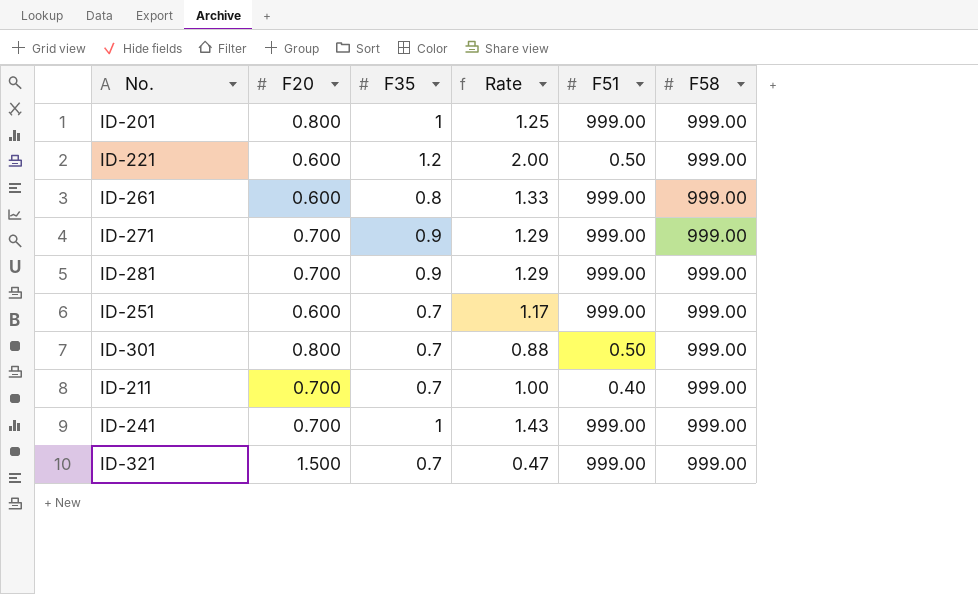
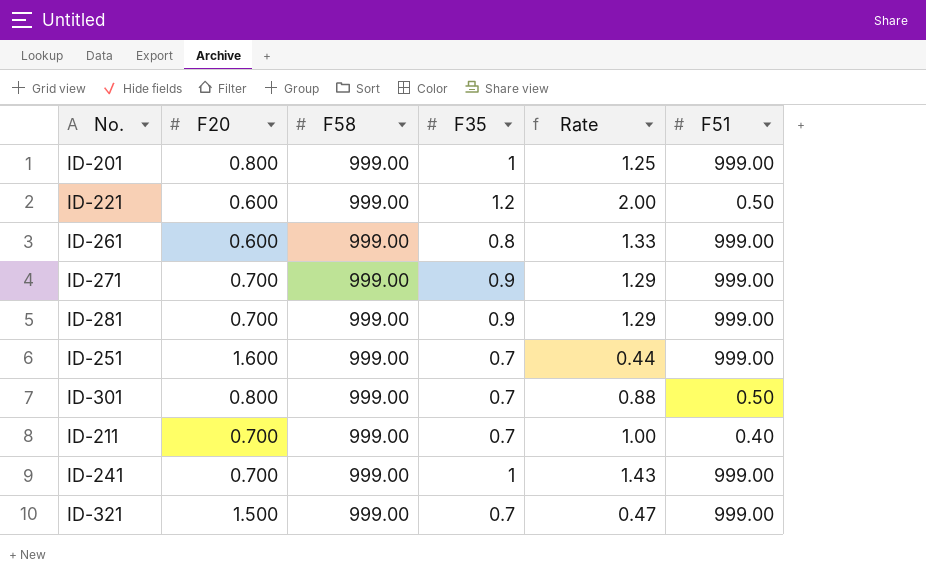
column F58 | position: 6 -> 3
ID-251 | F20: 0.600 -> 1.600
ID-251 | Rate: 1.17 -> 0.44

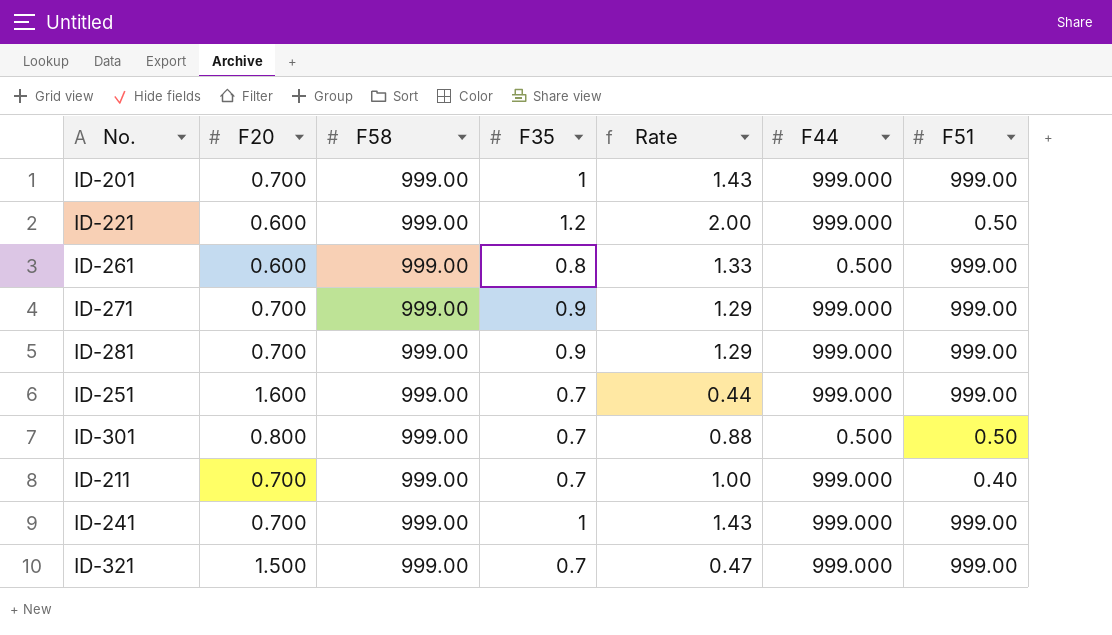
column F44 | position: none -> 6
ID-201 | F20: 0.800 -> 0.700
ID-201 | Rate: 1.25 -> 1.43

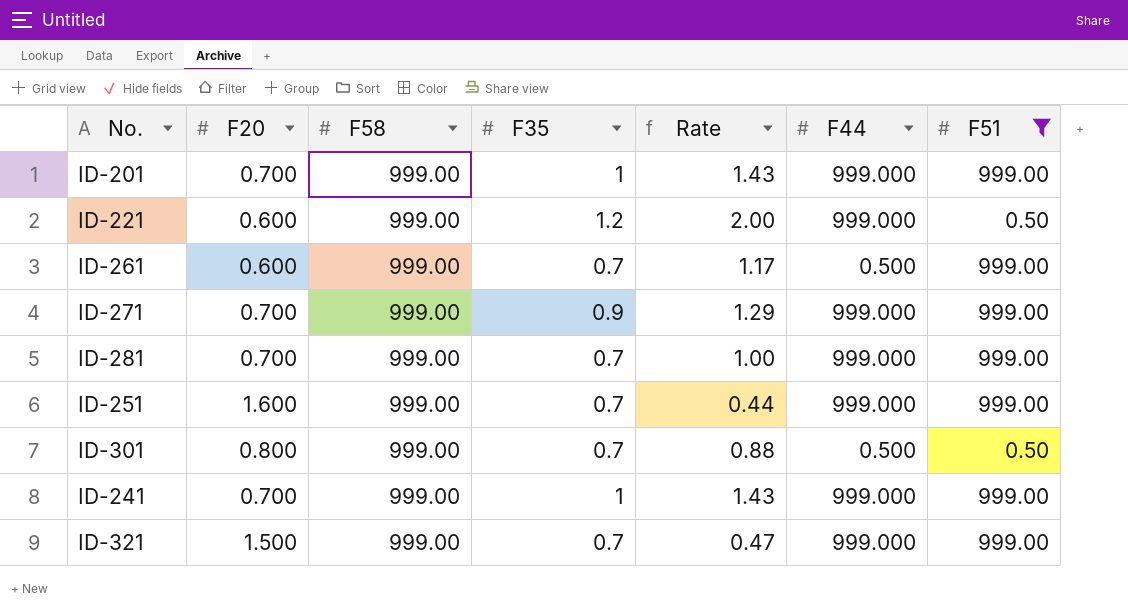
filter: none -> F51 != 0.40
ID-261 | F35: 0.8 -> 0.7
ID-261 | Rate: 1.33 -> 1.17
ID-281 | F35: 0.9 -> 0.7
ID-281 | Rate: 1.29 -> 1.00

